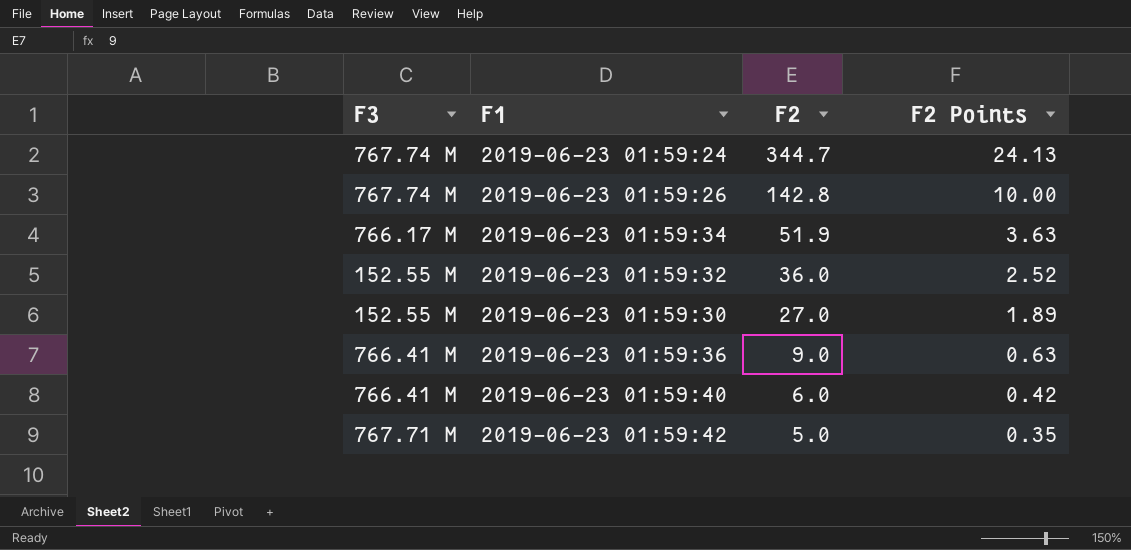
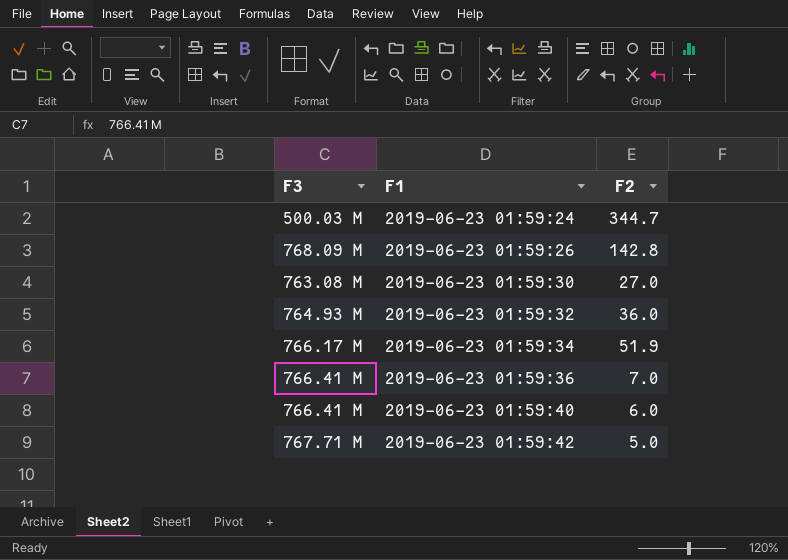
row order: F2 descending -> F1 ascending
column F2 Points | formula: [F2] * 0.07 -> none
2019-06-23 01:59:24 | F3: 767.74 M -> 500.03 M
2019-06-23 01:59:26 | F3: 767.74 M -> 768.09 M
2019-06-23 01:59:30 | F3: 152.55 M -> 763.08 M
2019-06-23 01:59:32 | F3: 152.55 M -> 764.93 M
2019-06-23 01:59:36 | F2: 9.0 -> 7.0

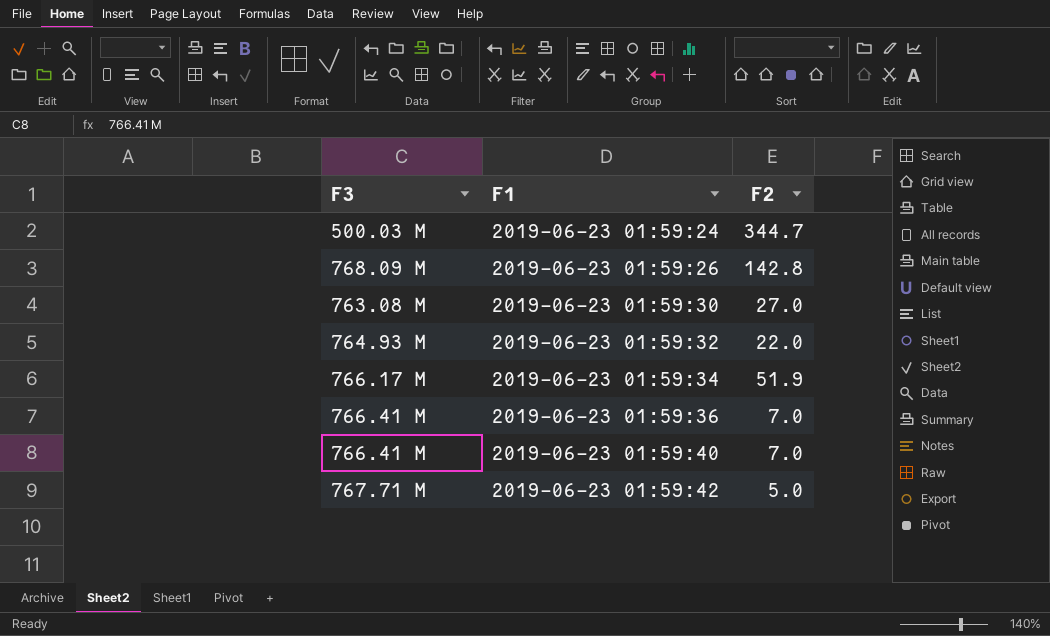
2019-06-23 01:59:32 | F2: 36.0 -> 22.0
2019-06-23 01:59:40 | F2: 6.0 -> 7.0

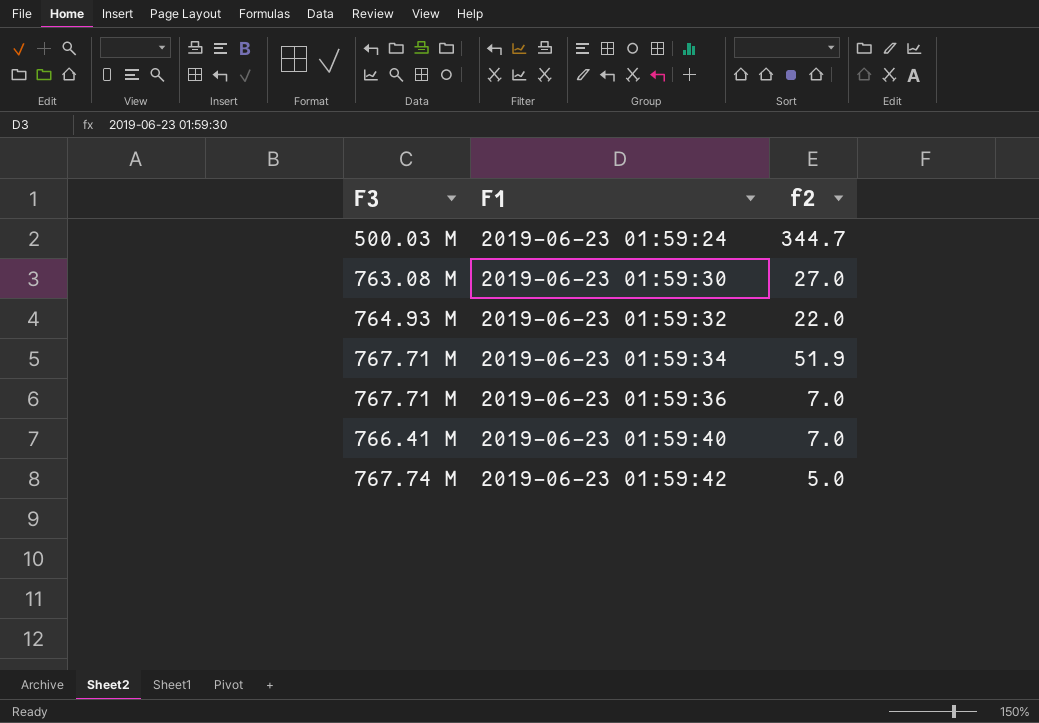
column name: F2 -> f2
row 2019-06-23 01:59:26: 768.09 M | 142.8 -> none
2019-06-23 01:59:34 | F3: 766.17 M -> 767.71 M
2019-06-23 01:59:36 | F3: 766.41 M -> 767.71 M
2019-06-23 01:59:42 | F3: 767.71 M -> 767.74 M

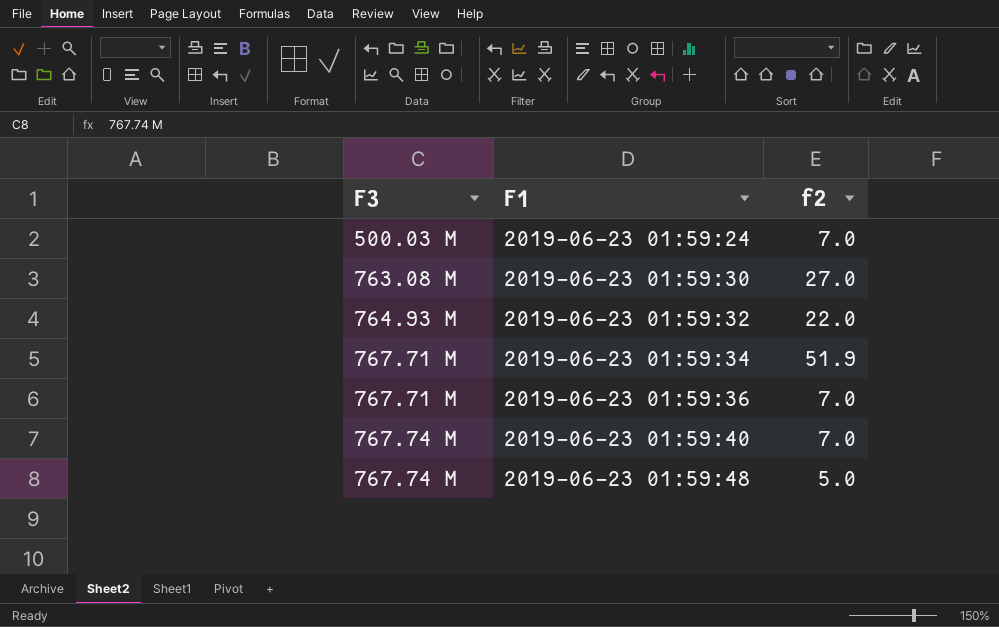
row 2019-06-23 01:59:42: 767.74 M | 5.0 -> none
2019-06-23 01:59:24 | f2: 344.7 -> 7.0
2019-06-23 01:59:40 | F3: 766.41 M -> 767.74 M
row 2019-06-23 01:59:48: none -> 767.74 M | 5.0

